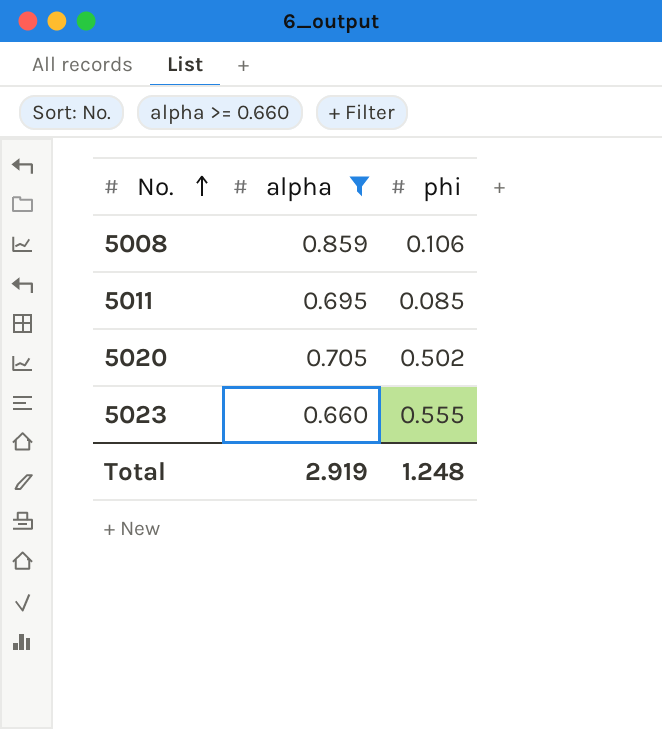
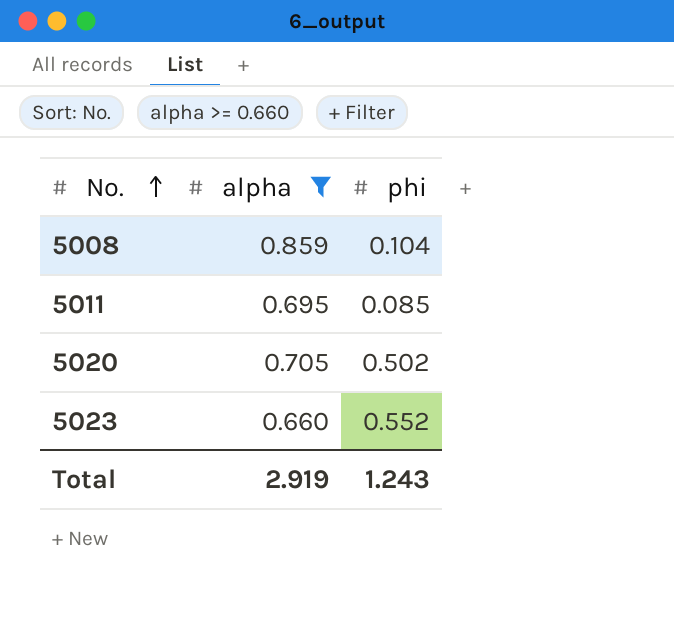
5008 | phi: 0.106 -> 0.104
5023 | phi: 0.555 -> 0.552
Total | phi: 1.248 -> 1.243

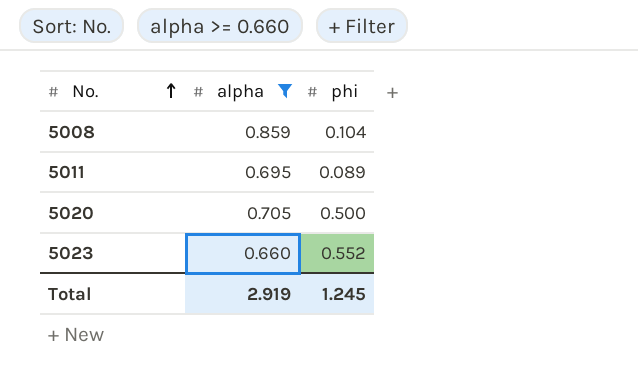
5011 | phi: 0.085 -> 0.089
5020 | phi: 0.502 -> 0.500
Total | phi: 1.243 -> 1.245

